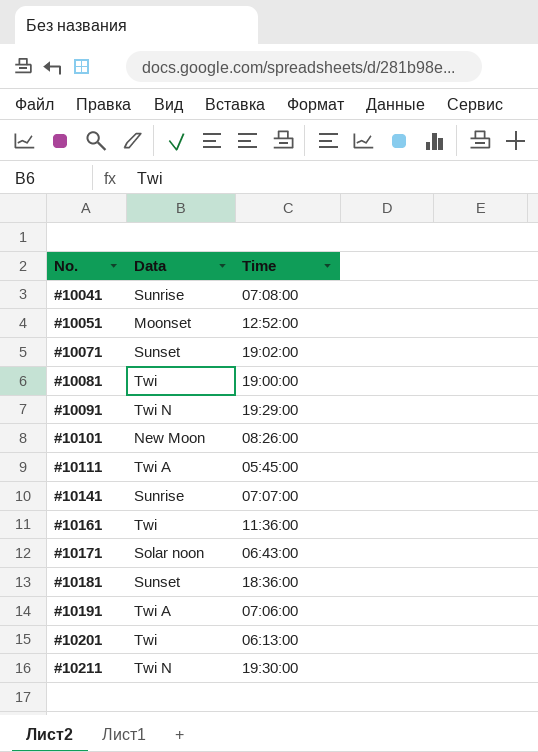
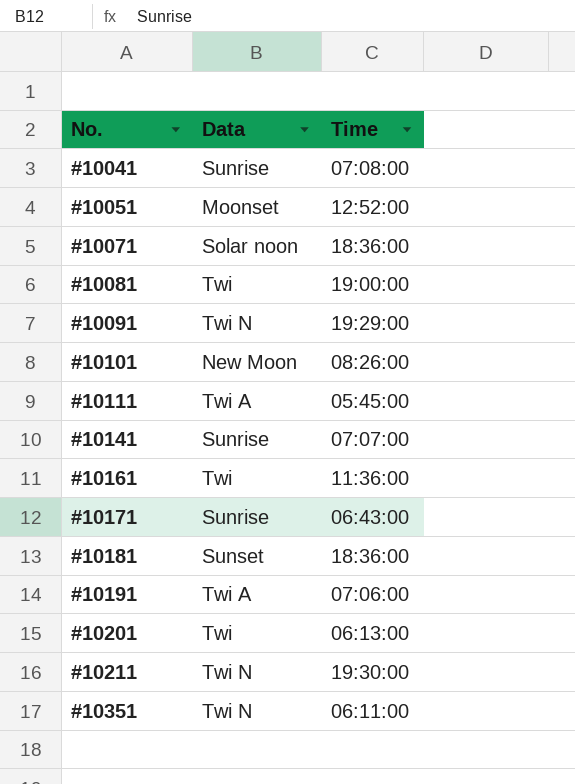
#10071 | Data: Sunset -> Solar noon
#10071 | Time: 19:02:00 -> 18:36:00
#10171 | Data: Solar noon -> Sunrise
row #10351: none -> Twi N | 06:11:00

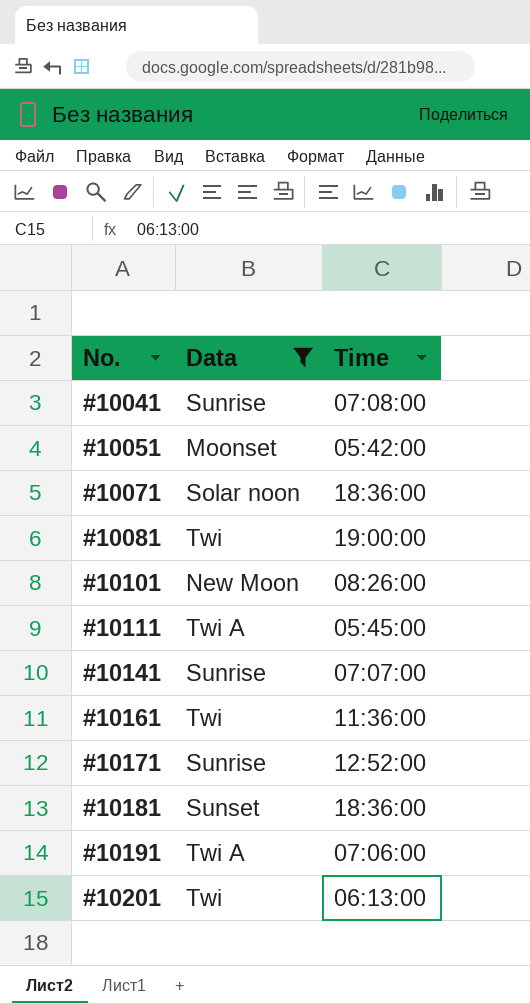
filter: none -> Data != Twi N
#10051 | Time: 12:52:00 -> 05:42:00
#10171 | Time: 06:43:00 -> 12:52:00

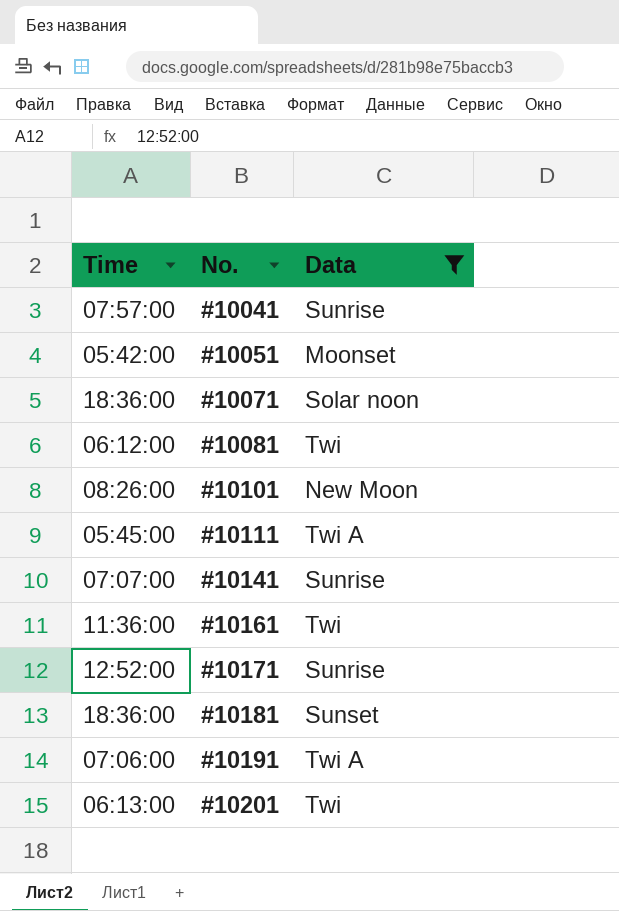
column Time | position: 3 -> 1
#10041 | Time: 07:08:00 -> 07:57:00
#10081 | Time: 19:00:00 -> 06:12:00

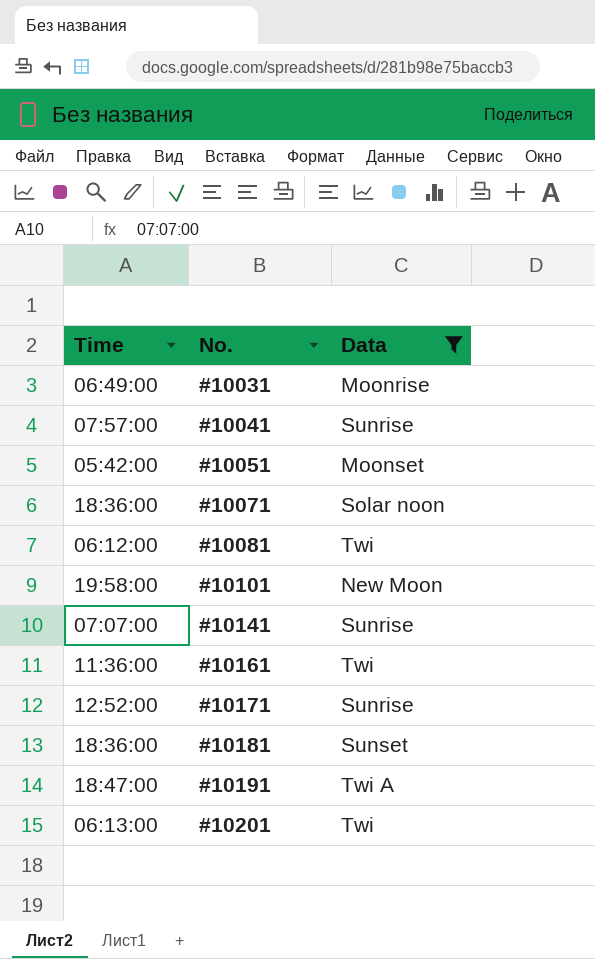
row #10111: 05:45:00 | Twi A -> none
row #10031: none -> 06:49:00 | Moonrise
#10101 | Time: 08:26:00 -> 19:58:00
#10191 | Time: 07:06:00 -> 18:47:00

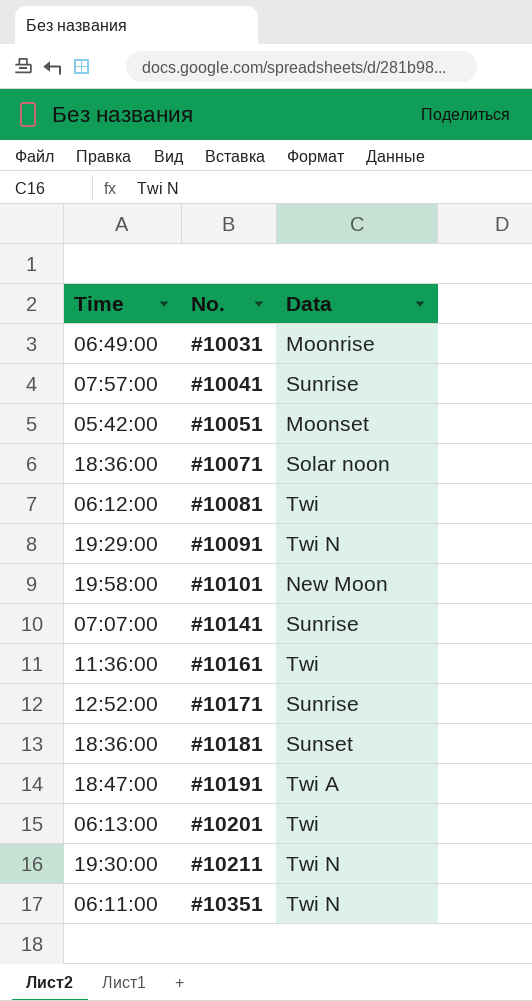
filter: Data != Twi N -> none

